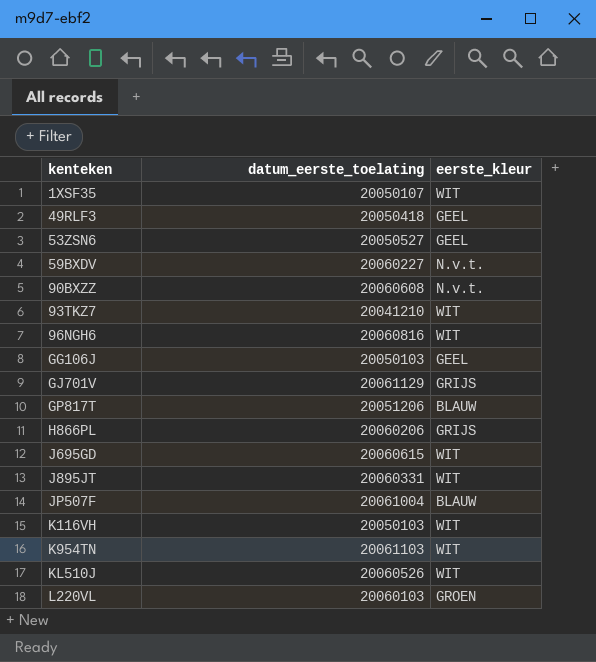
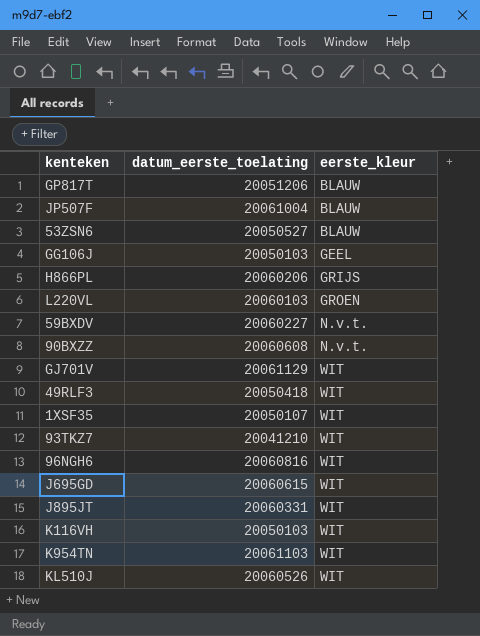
row order: kenteken ascending -> eerste_kleur ascending
53ZSN6 | eerste_kleur: GEEL -> BLAUW
GJ701V | eerste_kleur: GRIJS -> WIT
49RLF3 | eerste_kleur: GEEL -> WIT

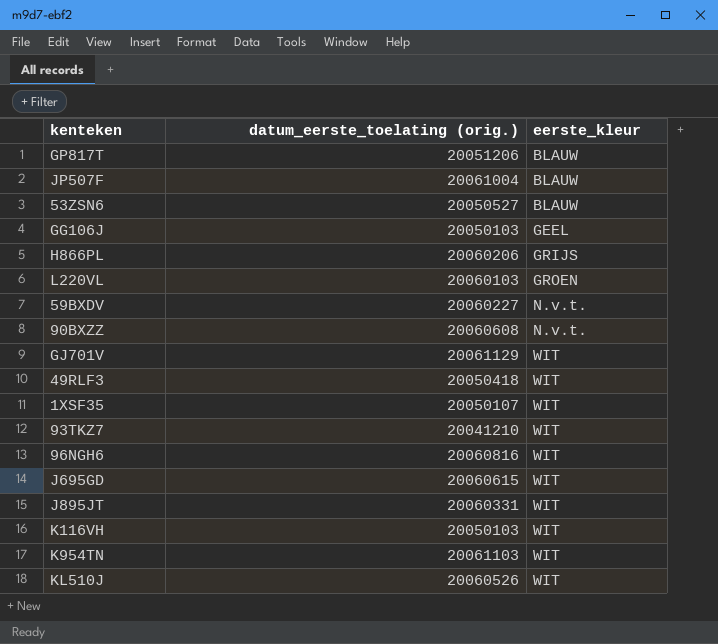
column name: datum_eerste_toelating -> datum_eerste_toelating (orig.)

